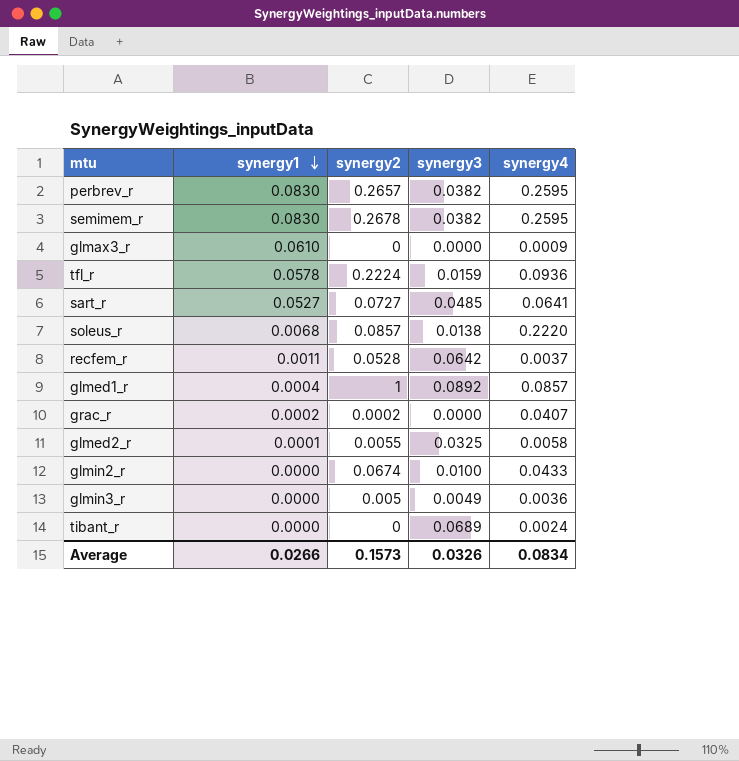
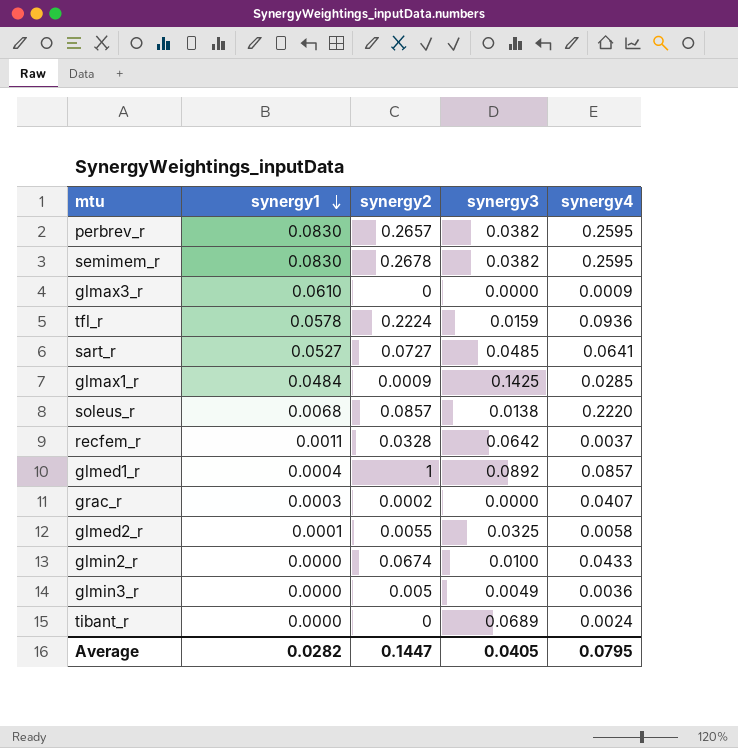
row glmax1_r: none -> 0.0484 | 0.0009 | 0.1425 | 0.0285
recfem_r | synergy2: 0.0528 -> 0.0328
grac_r | synergy1: 0.0002 -> 0.0003
Average | synergy1: 0.0266 -> 0.0282
Average | synergy2: 0.1573 -> 0.1447
Average | synergy3: 0.0326 -> 0.0405
Average | synergy4: 0.0834 -> 0.0795

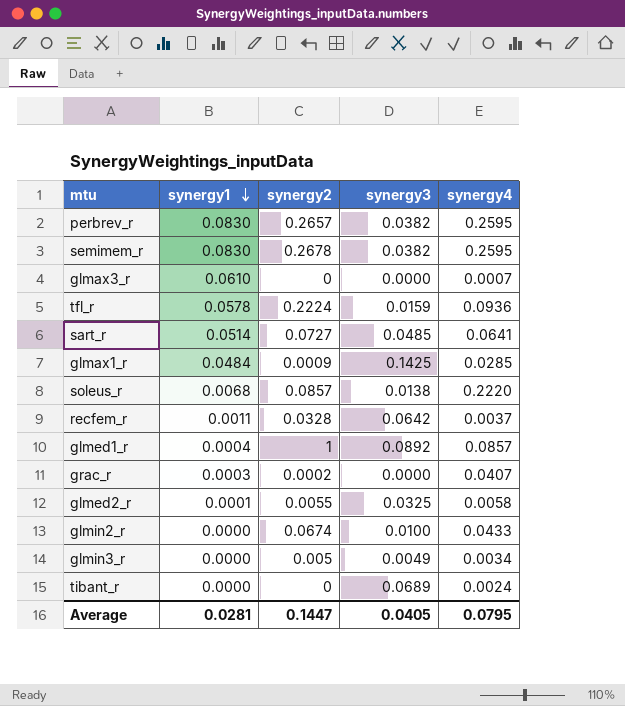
glmax3_r | synergy4: 0.0009 -> 0.0007
sart_r | synergy1: 0.0527 -> 0.0514
glmin3_r | synergy4: 0.0036 -> 0.0034
Average | synergy1: 0.0282 -> 0.0281

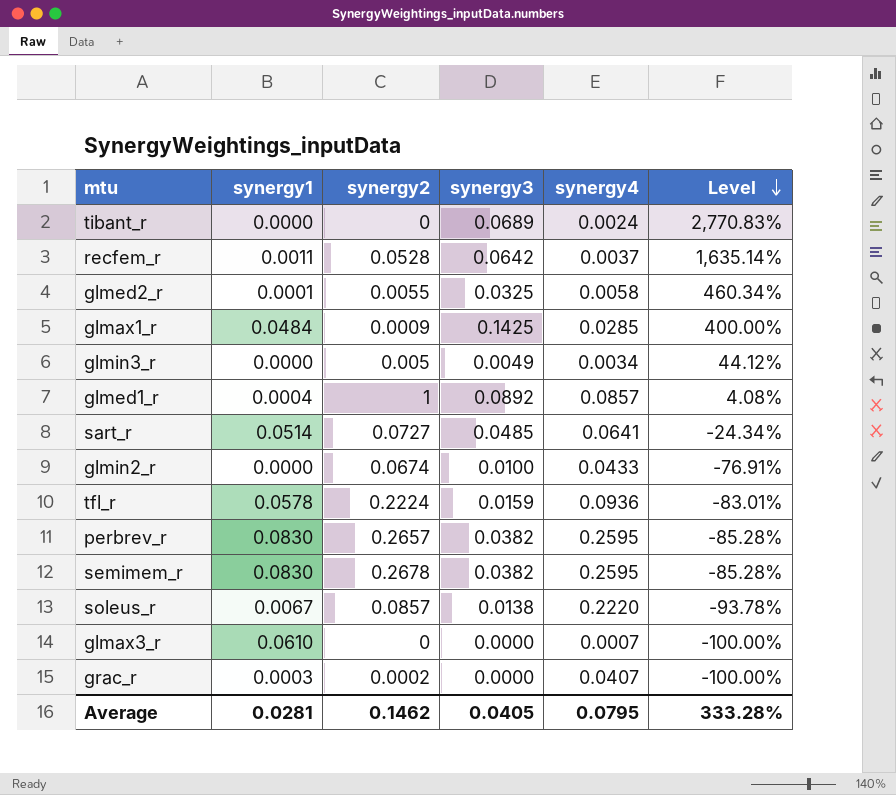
row order: synergy1 descending -> Level descending
column Level | formula: none -> ([synergy3] - [synergy4]) / [synergy4]
recfem_r | synergy2: 0.0328 -> 0.0528
soleus_r | synergy1: 0.0068 -> 0.0067
Average | synergy2: 0.1447 -> 0.1462

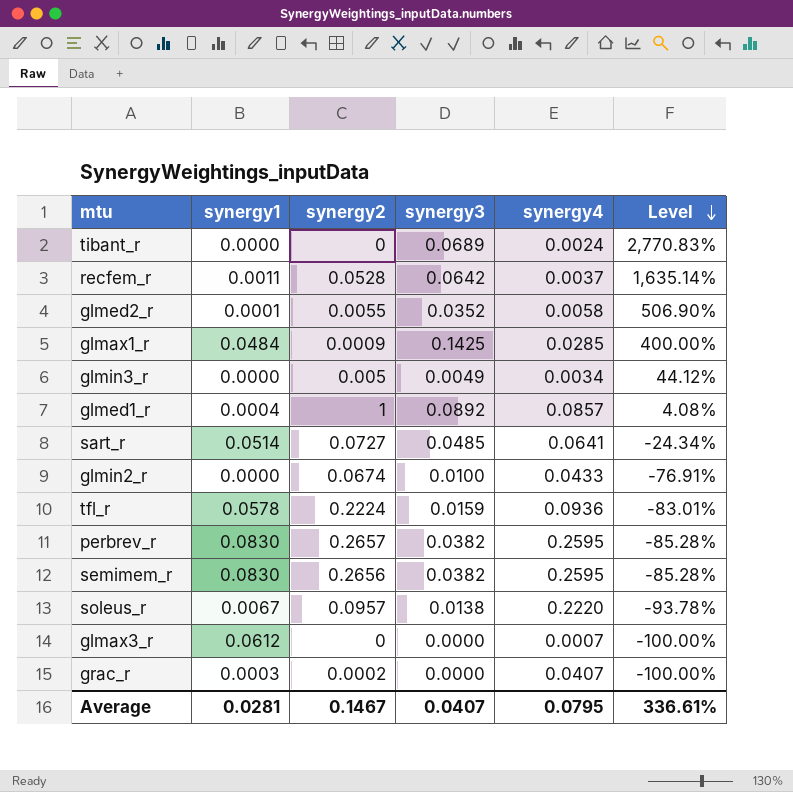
glmed2_r | synergy3: 0.0325 -> 0.0352
glmed2_r | Level: 460.34% -> 506.90%
semimem_r | synergy2: 0.2678 -> 0.2656
soleus_r | synergy2: 0.0857 -> 0.0957
glmax3_r | synergy1: 0.0610 -> 0.0612
Average | synergy2: 0.1462 -> 0.1467
Average | synergy3: 0.0405 -> 0.0407
Average | Level: 333.28% -> 336.61%

